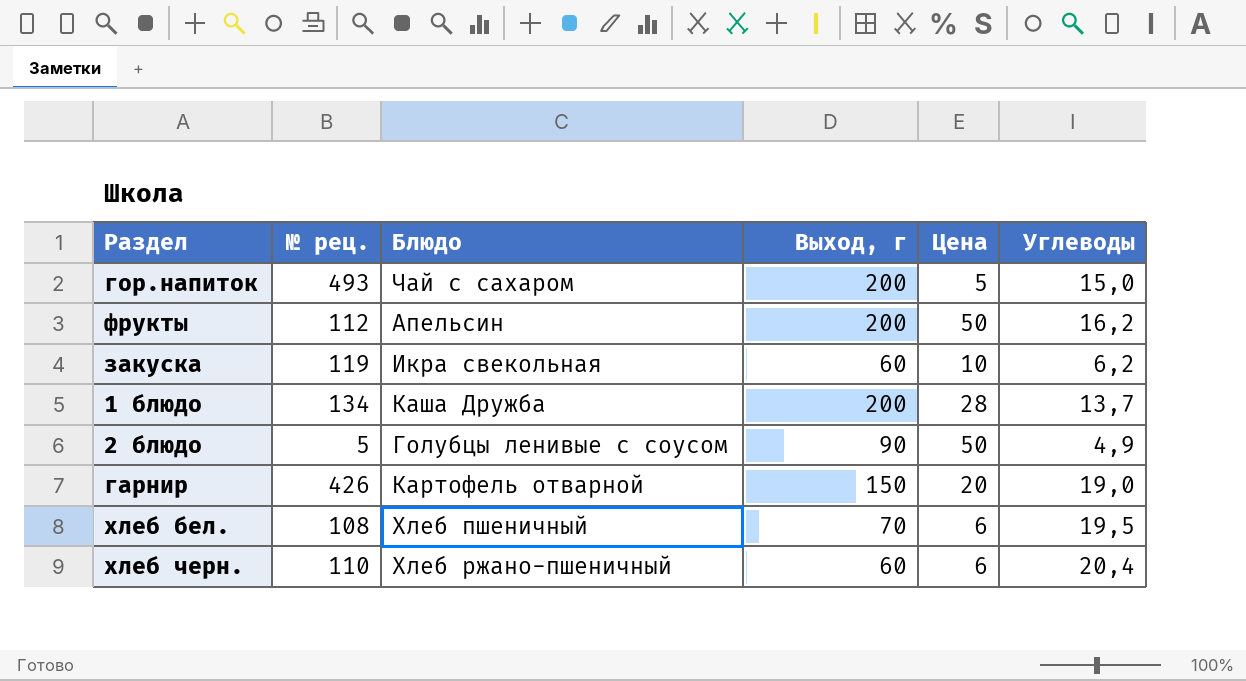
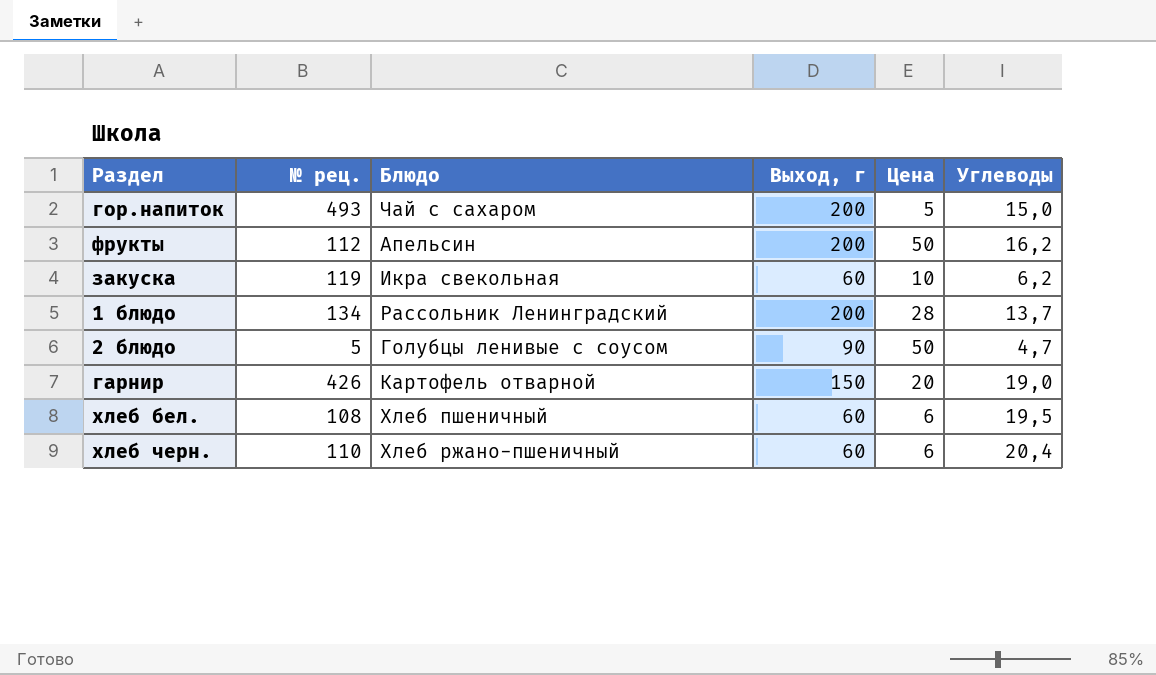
1 блюдо | Блюдо: Каша Дружба -> Рассольник Ленинградский
2 блюдо | Углеводы: 4,9 -> 4,7
хлеб бел. | Выход, г: 70 -> 60

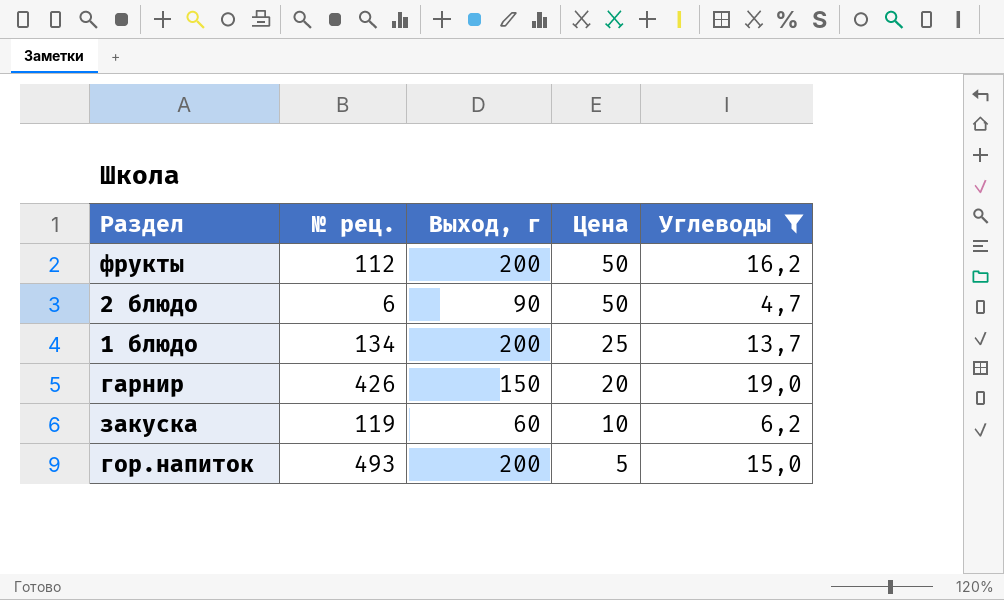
filter: none -> Углеводы <= 19,0
row order: none -> Цена descending
column Блюдо | position: 3 -> none
2 блюдо | № рец.: 5 -> 6
1 блюдо | Цена: 28 -> 25

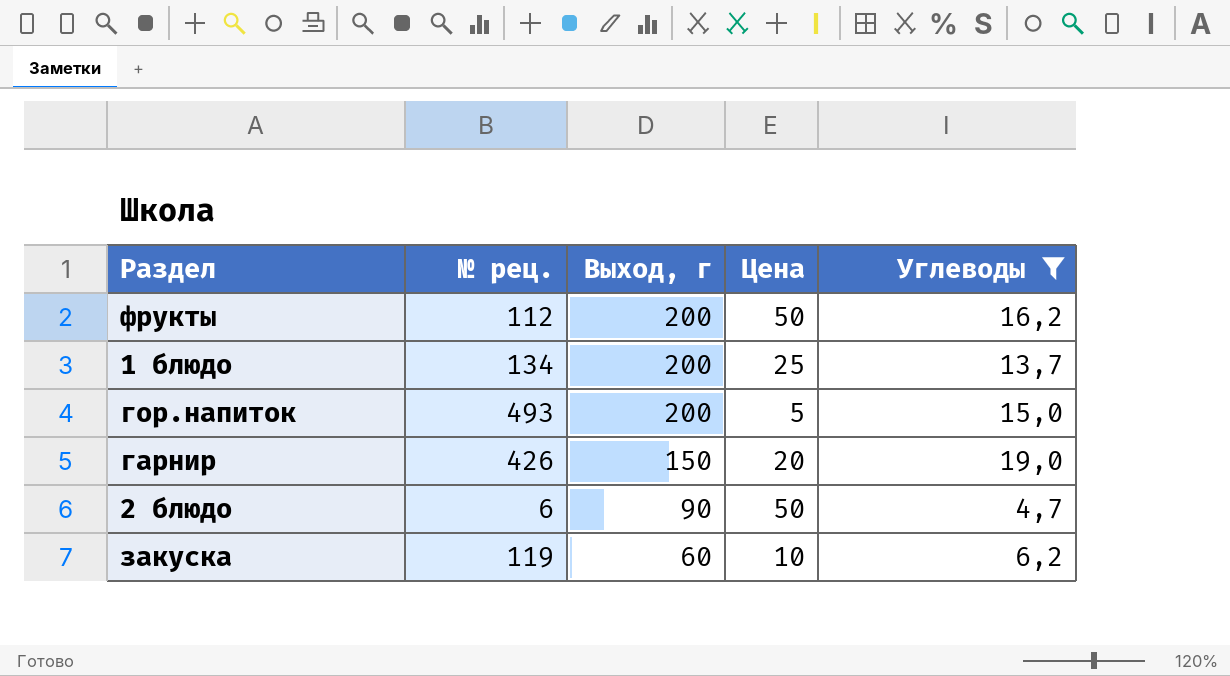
row order: Цена descending -> Выход, г descending

